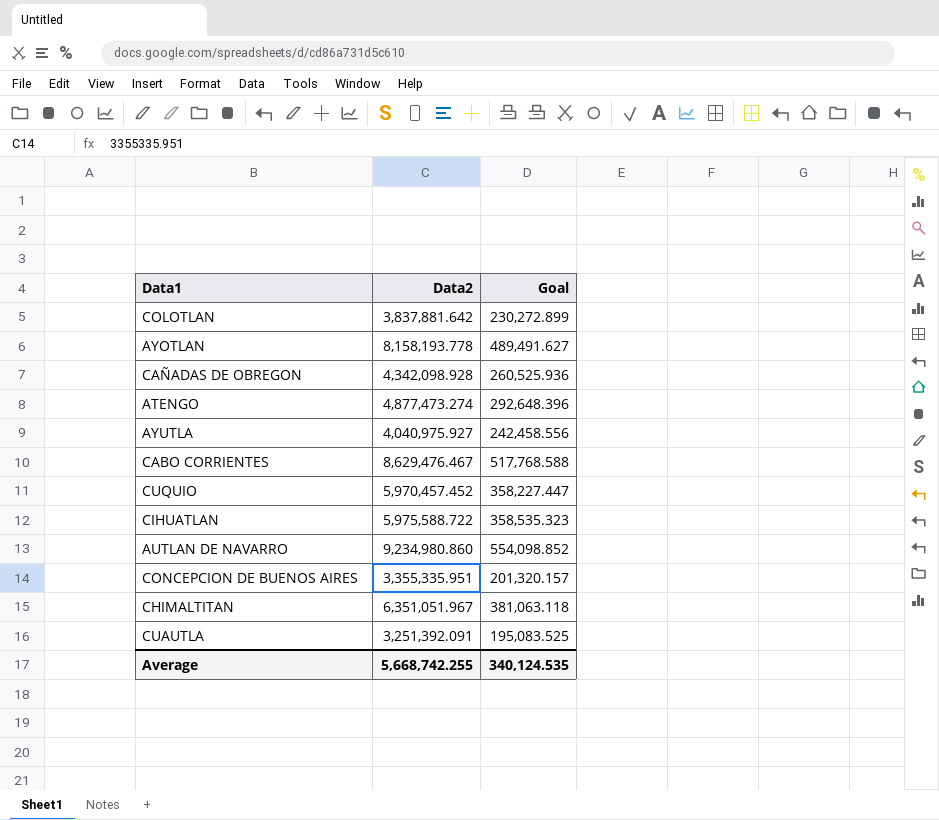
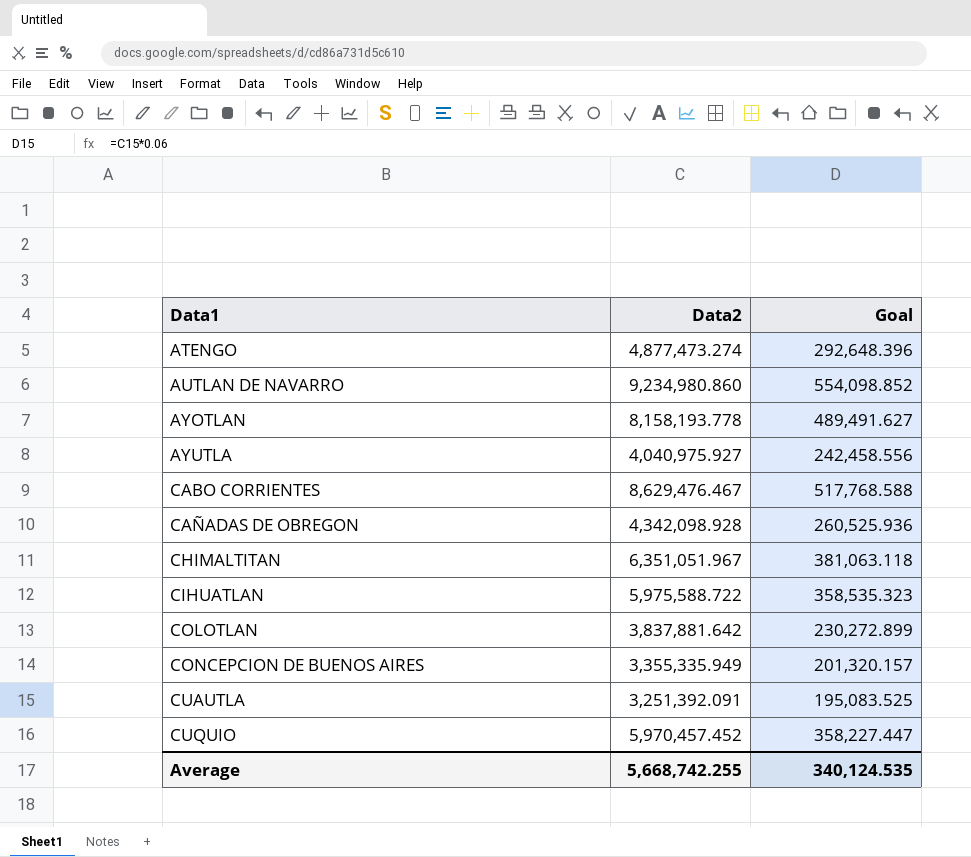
row order: none -> Data1 ascending
CONCEPCION DE BUENOS AIRES | Data2: 3,355,335.951 -> 3,355,335.949

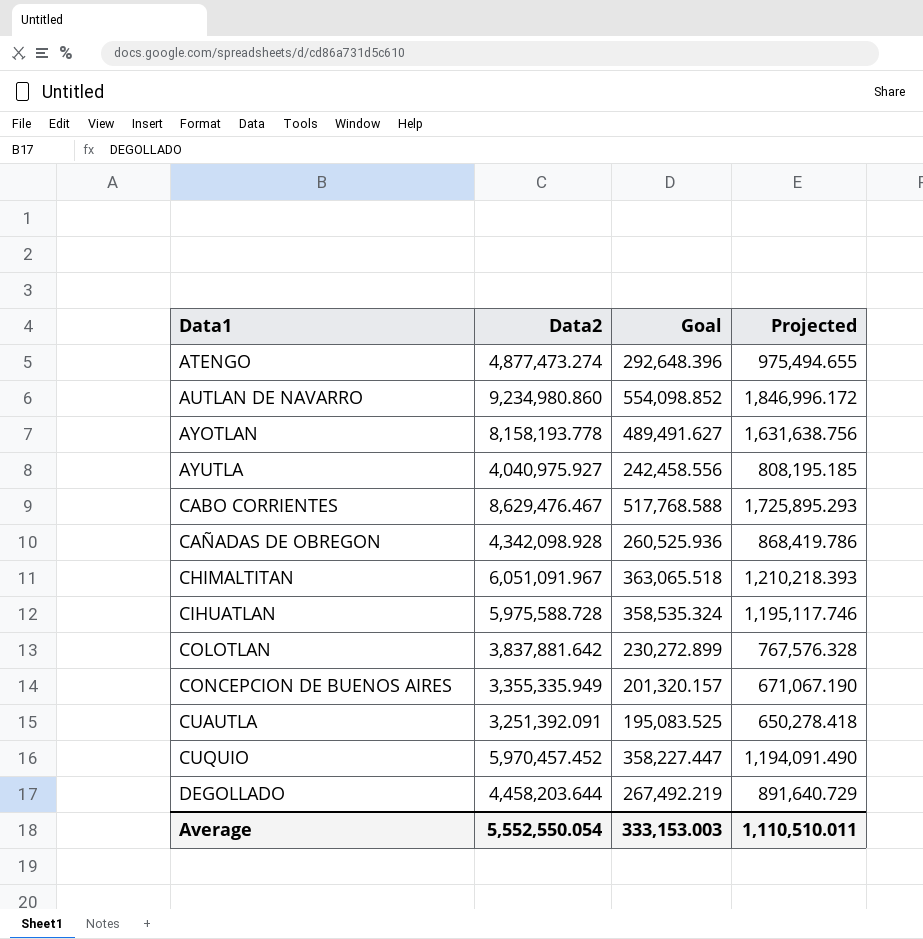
column Projected | formula: none -> [Data2] * 0.2
CHIMALTITAN | Data2: 6,351,051.967 -> 6,051,091.967
CHIMALTITAN | Goal: 381,063.118 -> 363,065.518
CIHUATLAN | Data2: 5,975,588.722 -> 5,975,588.728
CIHUATLAN | Goal: 358,535.323 -> 358,535.324
row DEGOLLADO: none -> 4,458,203.644 | 267,492.219 | 891,640.729
Average | Data2: 5,668,742.255 -> 5,552,550.054
Average | Goal: 340,124.535 -> 333,153.003

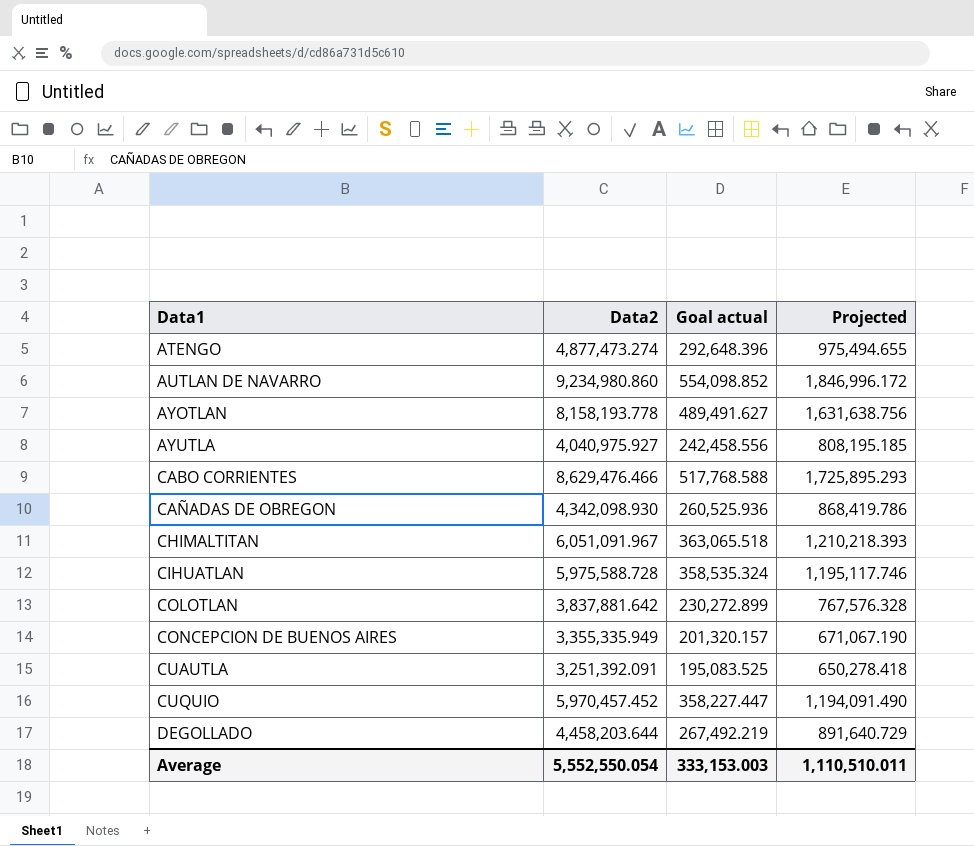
column name: Goal -> Goal actual
CABO CORRIENTES | Data2: 8,629,476.467 -> 8,629,476.466
CAÑADAS DE OBREGON | Data2: 4,342,098.928 -> 4,342,098.930

